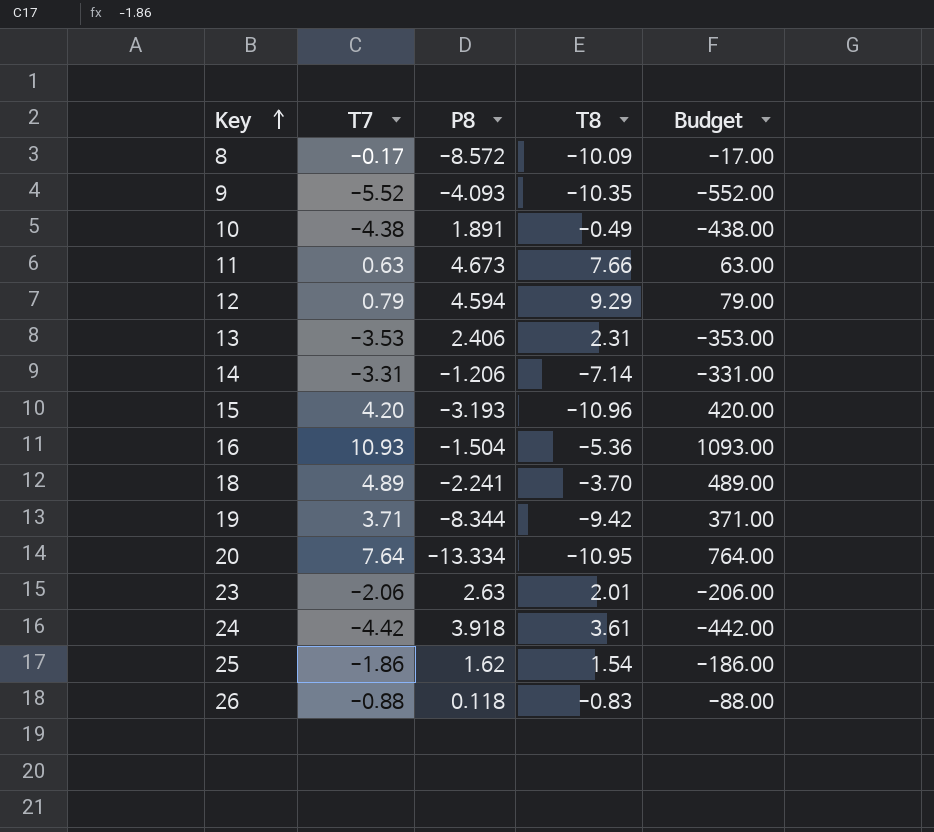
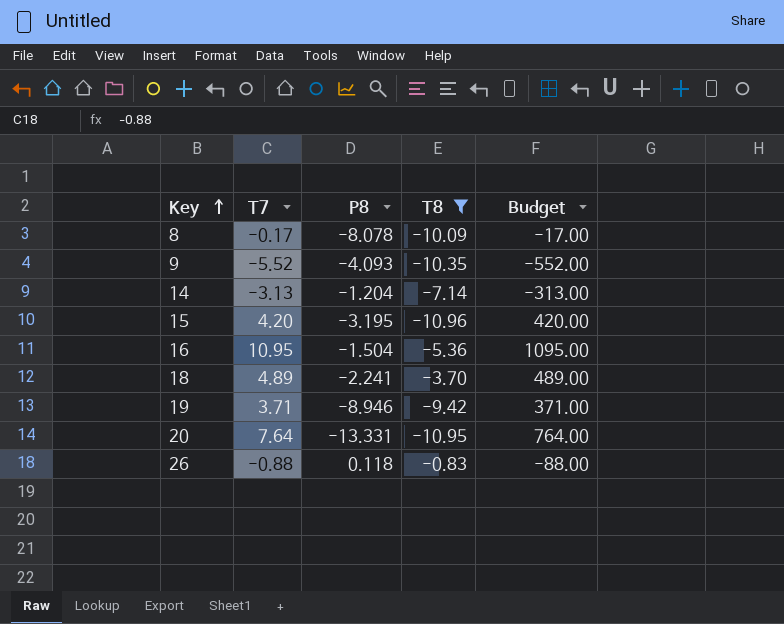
filter: none -> T8 <= -0.83
8 | P8: -8.572 -> -8.078
14 | T7: -3.31 -> -3.13
14 | P8: -1.206 -> -1.204
14 | Budget: -331.00 -> -313.00
15 | P8: -3.193 -> -3.195
16 | T7: 10.93 -> 10.95
16 | Budget: 1093.00 -> 1095.00
19 | P8: -8.344 -> -8.946
20 | P8: -13.334 -> -13.331

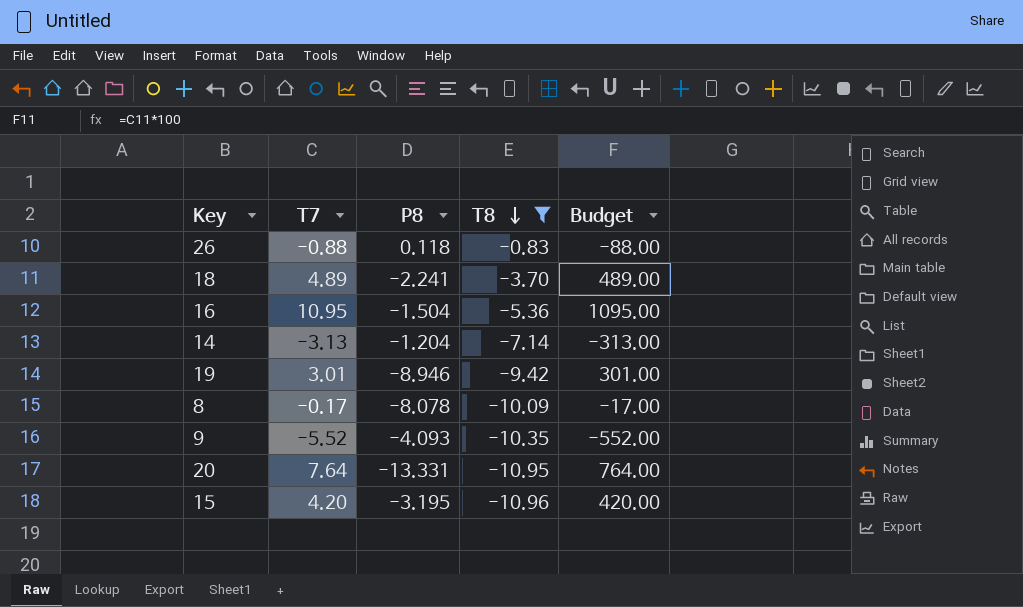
row order: Key ascending -> T8 descending
19 | T7: 3.71 -> 3.01
19 | Budget: 371.00 -> 301.00

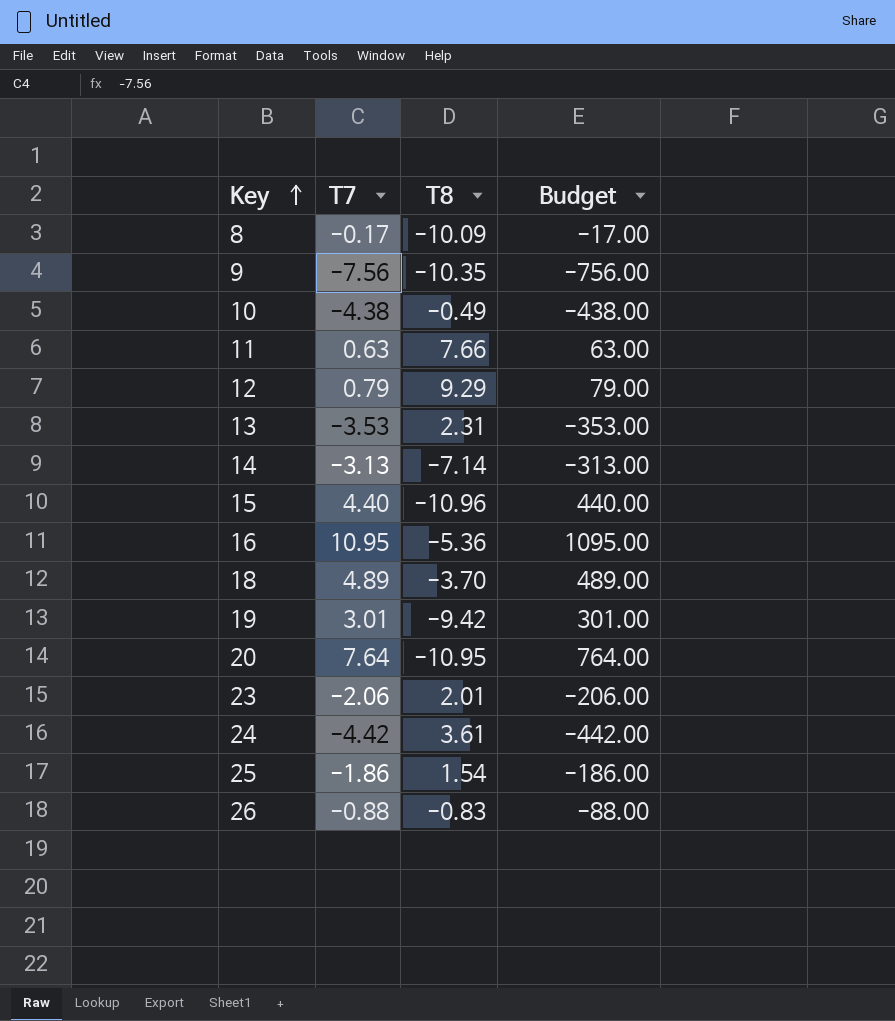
filter: T8 <= -0.83 -> none
row order: T8 descending -> Key ascending
column P8 | position: 3 -> none
9 | T7: -5.52 -> -7.56
9 | Budget: -552.00 -> -756.00
15 | T7: 4.20 -> 4.40
15 | Budget: 420.00 -> 440.00

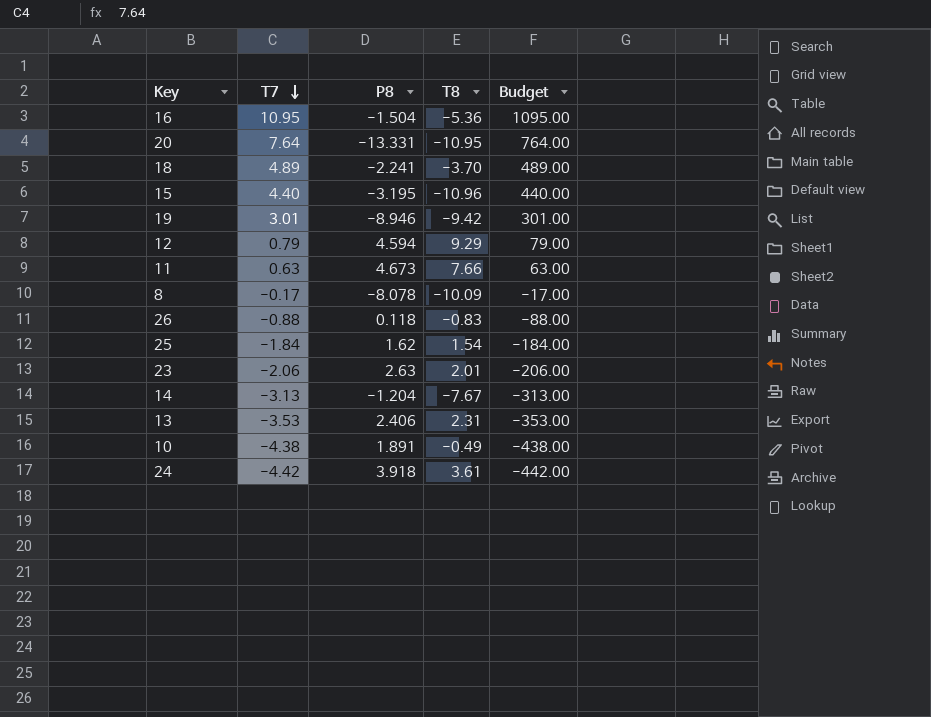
row order: Key ascending -> T7 descending
column P8 | position: none -> 3
row 9: -7.56 | -10.35 | -756.00 -> none
25 | T7: -1.86 -> -1.84
25 | Budget: -186.00 -> -184.00
14 | T8: -7.14 -> -7.67

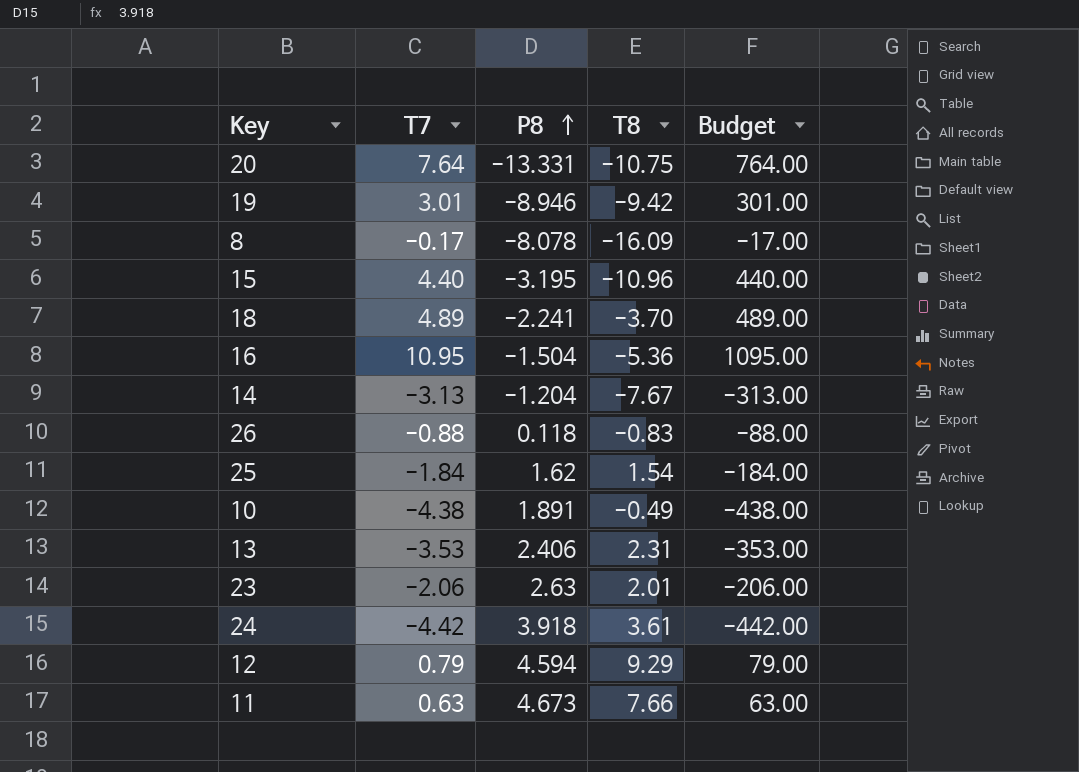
row order: T7 descending -> P8 ascending
20 | T8: -10.95 -> -10.75
8 | T8: -10.09 -> -16.09

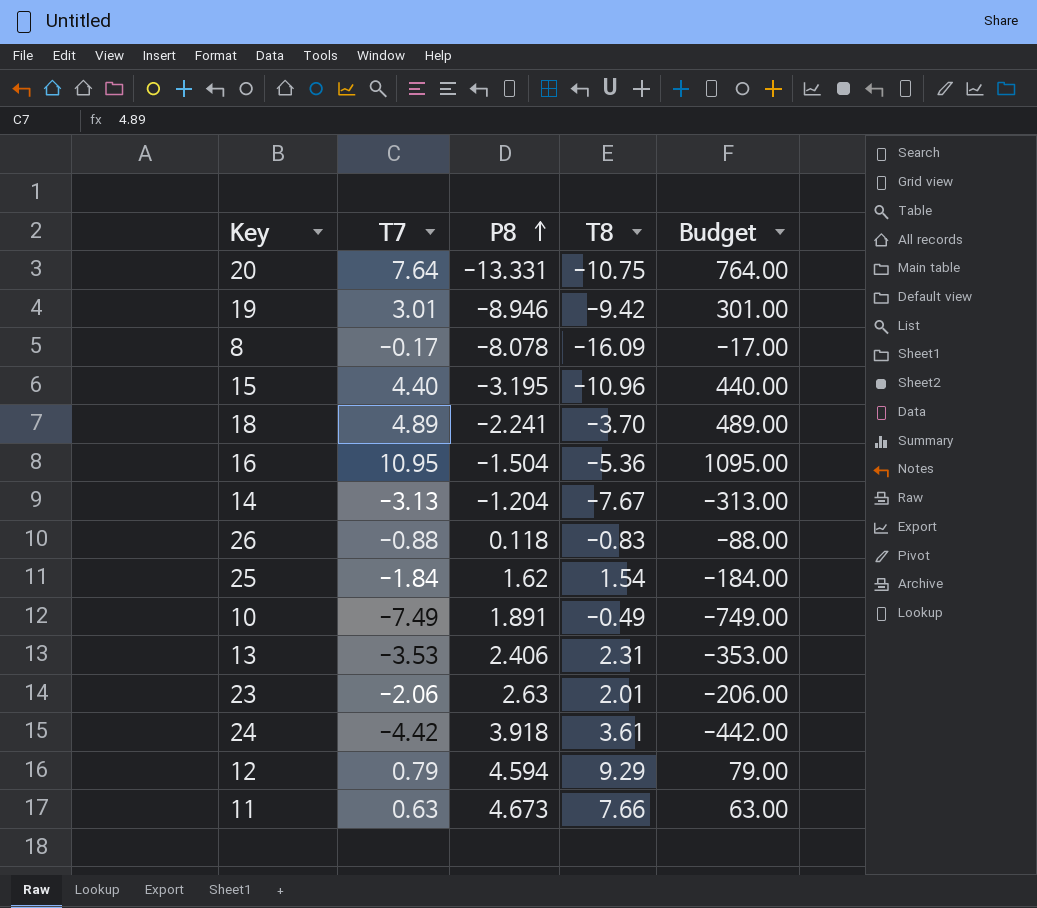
10 | T7: -4.38 -> -7.49
10 | Budget: -438.00 -> -749.00

